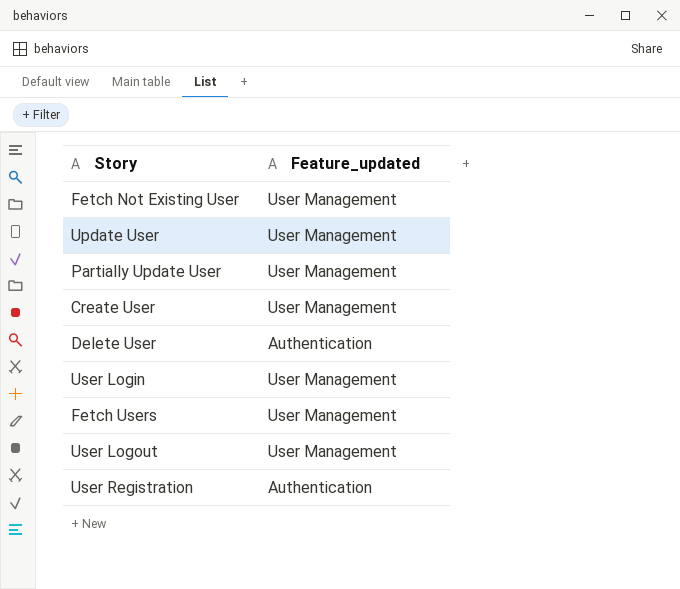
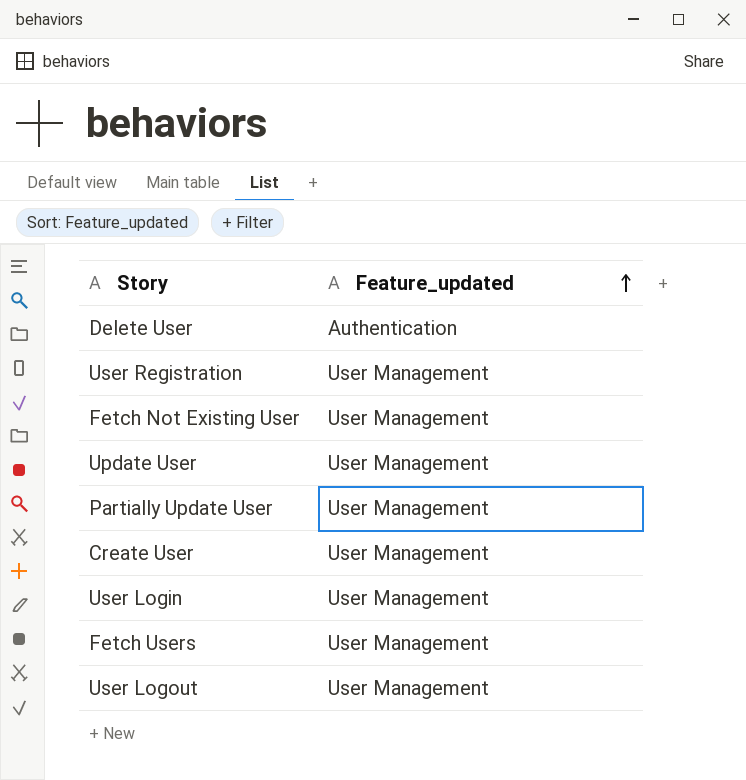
row order: none -> Feature_updated ascending
User Registration | Feature_updated: Authentication -> User Management

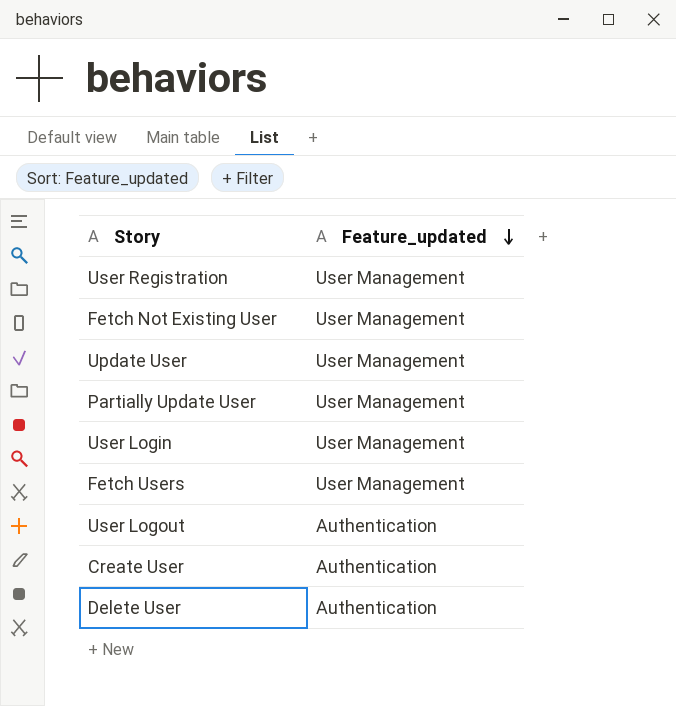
row order: Feature_updated ascending -> Feature_updated descending
User Logout | Feature_updated: User Management -> Authentication
Create User | Feature_updated: User Management -> Authentication

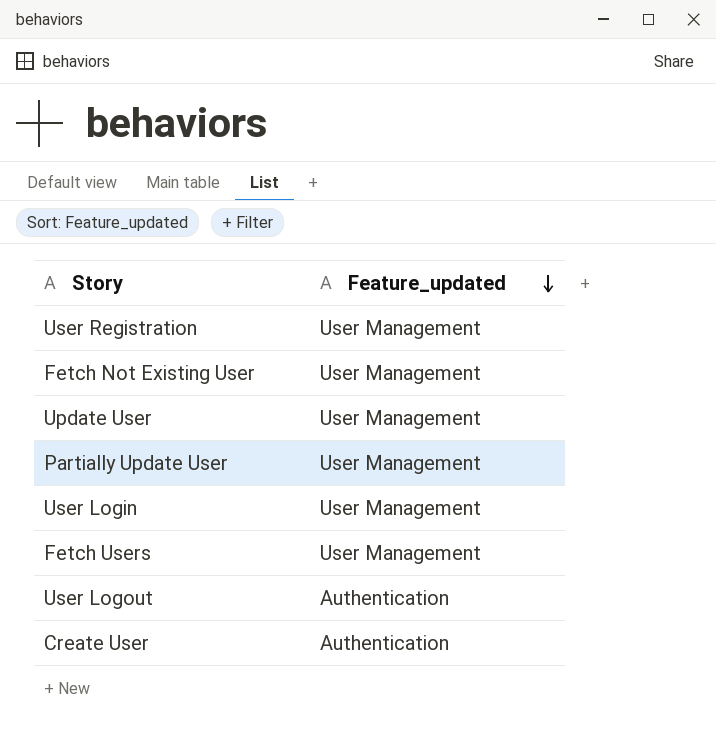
row Delete User: Authentication -> none

